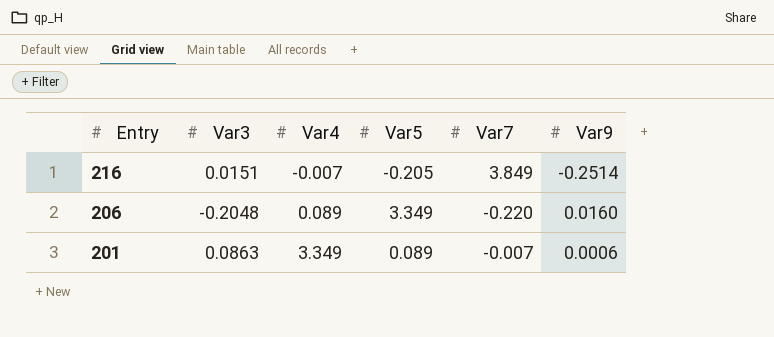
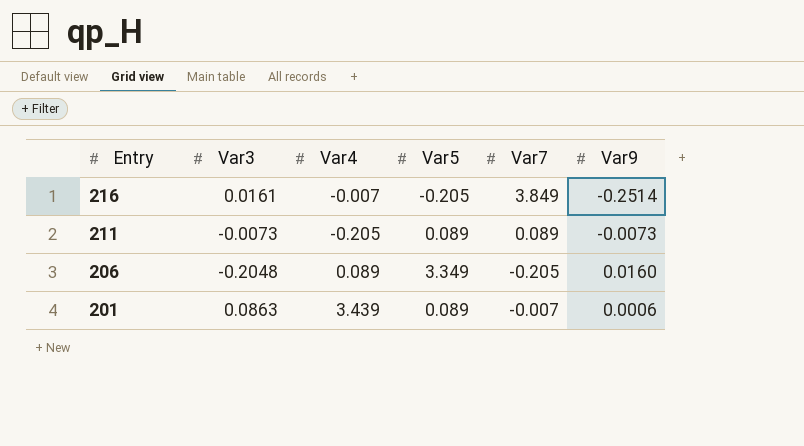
216 | Var3: 0.0151 -> 0.0161
row 211: none -> -0.0073 | -0.205 | 0.089 | 0.089 | -0.0073
206 | Var7: -0.220 -> -0.205
201 | Var4: 3.349 -> 3.439

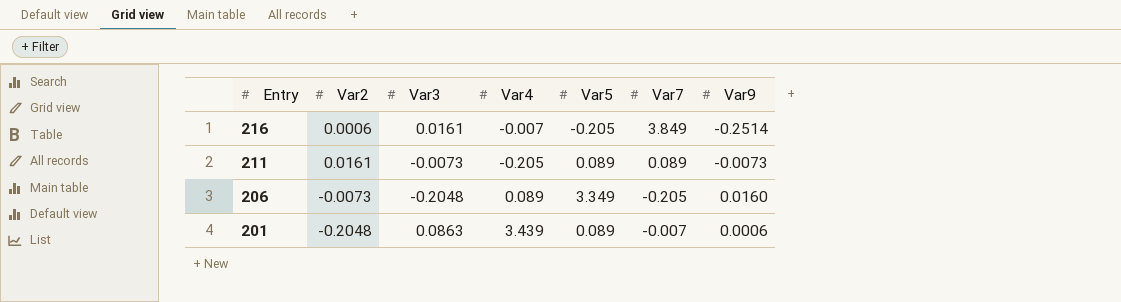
column Var2 | position: none -> 2

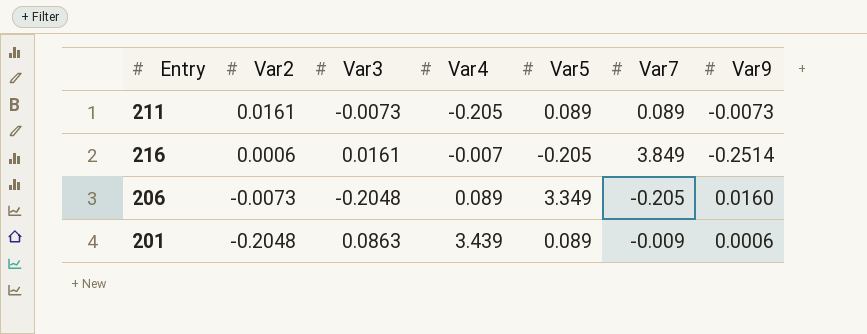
row order: Entry descending -> Var2 descending
201 | Var7: -0.007 -> -0.009

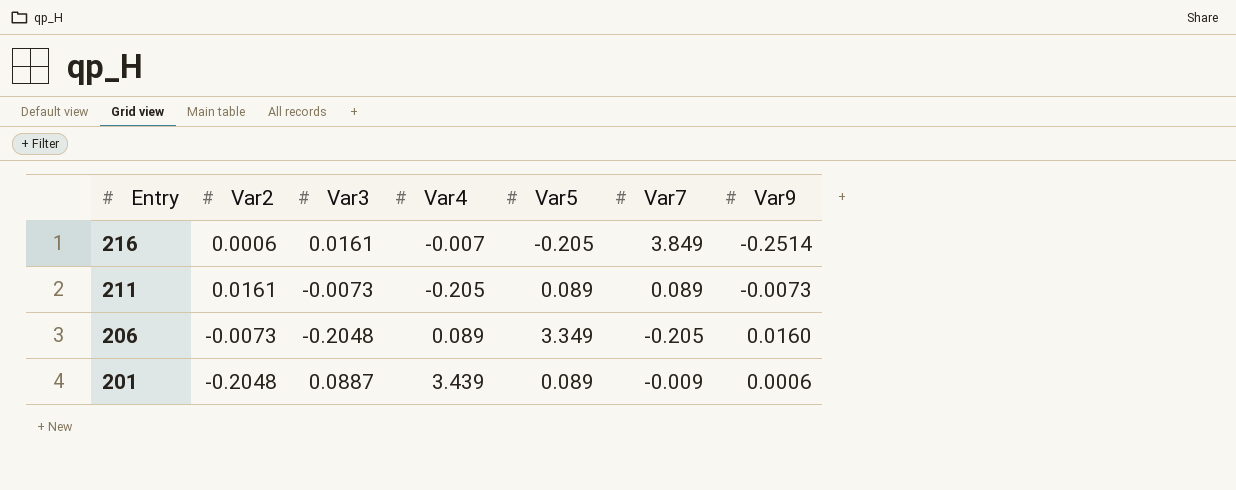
row order: Var2 descending -> Entry descending
201 | Var3: 0.0863 -> 0.0887

